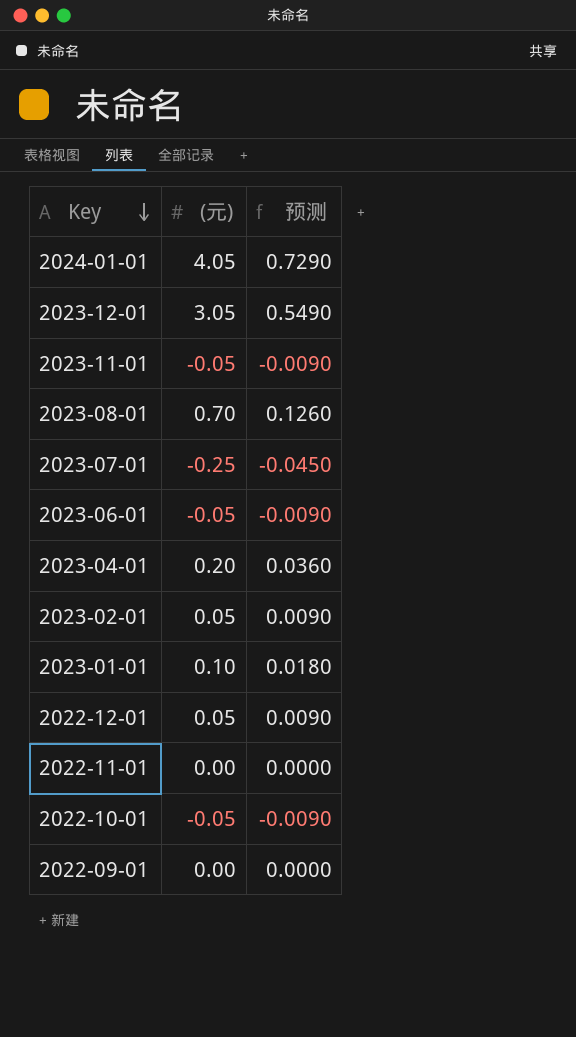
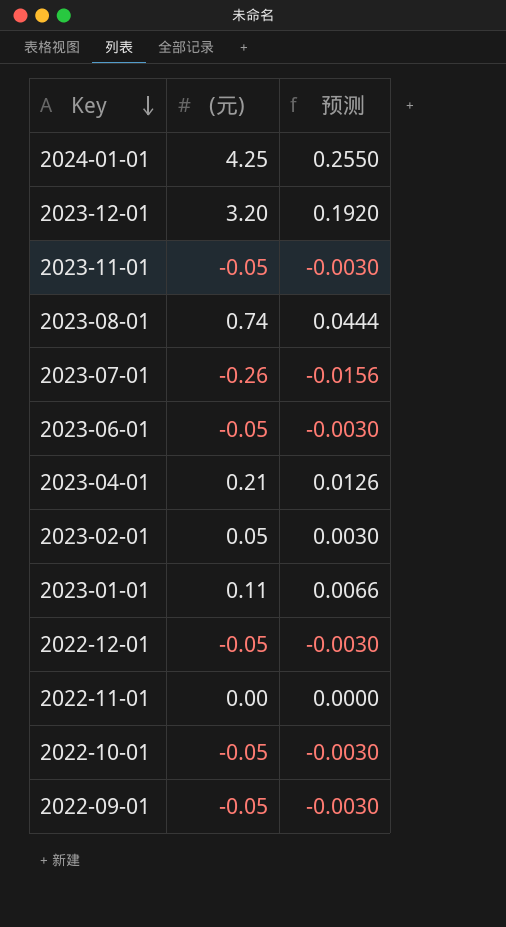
column 预测 | formula: [(元)] * 0.18 -> [(元)] * 0.06
2024-01-01 | (元): 4.05 -> 4.25
2023-12-01 | (元): 3.05 -> 3.20
2023-08-01 | (元): 0.70 -> 0.74
2023-07-01 | (元): -0.25 -> -0.26
2023-04-01 | (元): 0.20 -> 0.21
2023-01-01 | (元): 0.10 -> 0.11
2022-12-01 | (元): 0.05 -> -0.05
2022-09-01 | (元): 0.00 -> -0.05

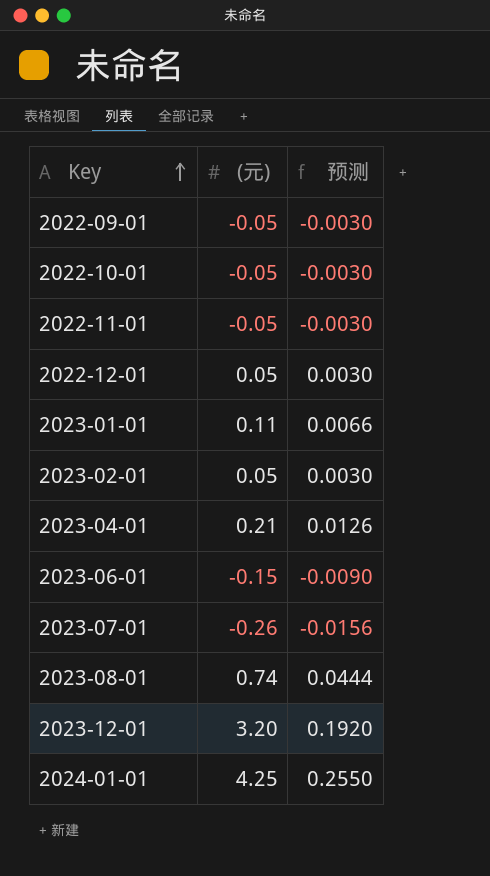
row order: Key descending -> Key ascending
row 2023-11-01: -0.05 | -0.0030 -> none
2022-11-01 | (元): 0.00 -> -0.05
2022-11-01 | 预测: 0.0000 -> -0.0030
2022-12-01 | (元): -0.05 -> 0.05
2022-12-01 | 预测: -0.0030 -> 0.0030
2023-06-01 | (元): -0.05 -> -0.15
2023-06-01 | 预测: -0.0030 -> -0.0090

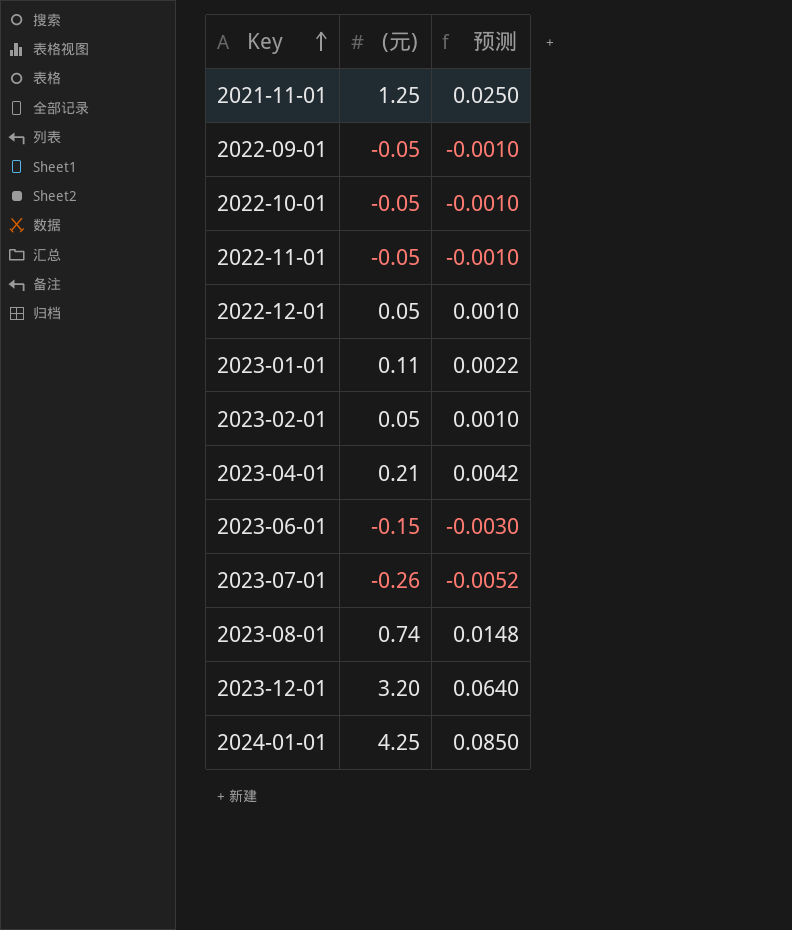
column 预测 | formula: [(元)] * 0.06 -> [(元)] * 0.02
row 2021-11-01: none -> 1.25 | 0.0250

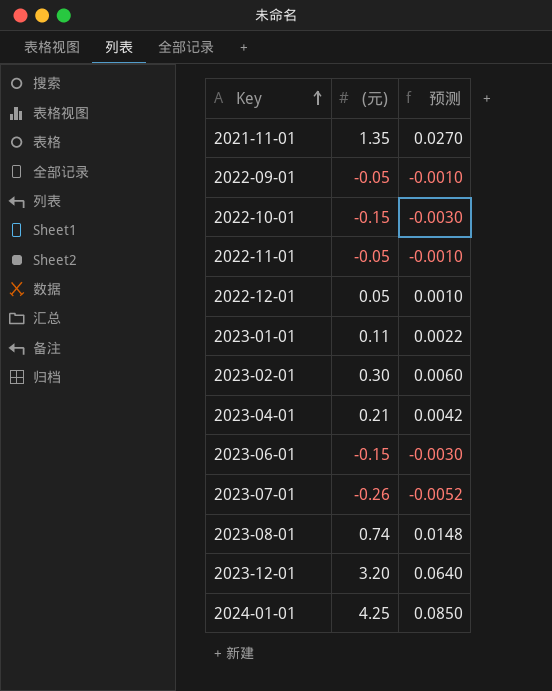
2021-11-01 | (元): 1.25 -> 1.35
2021-11-01 | 预测: 0.0250 -> 0.0270
2022-10-01 | (元): -0.05 -> -0.15
2022-10-01 | 预测: -0.0010 -> -0.0030
2023-02-01 | (元): 0.05 -> 0.30
2023-02-01 | 预测: 0.0010 -> 0.0060

